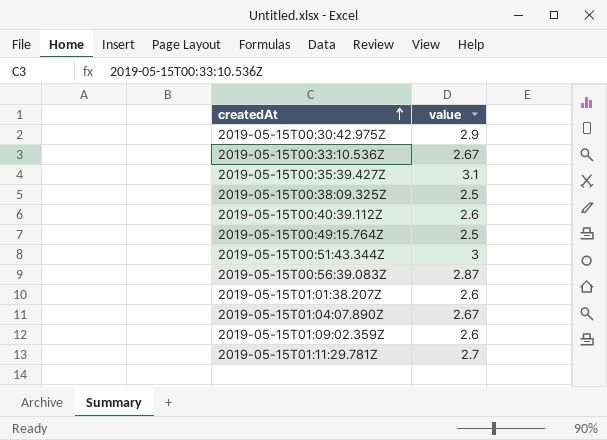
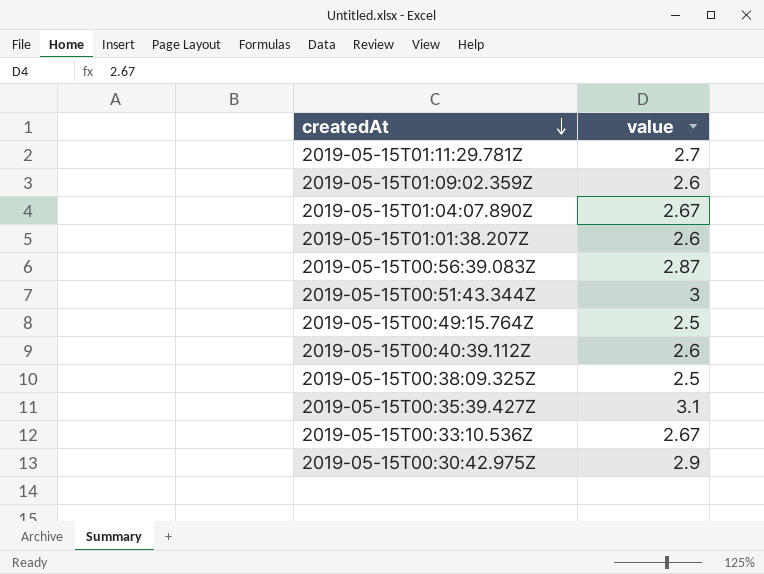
row order: createdAt ascending -> createdAt descending

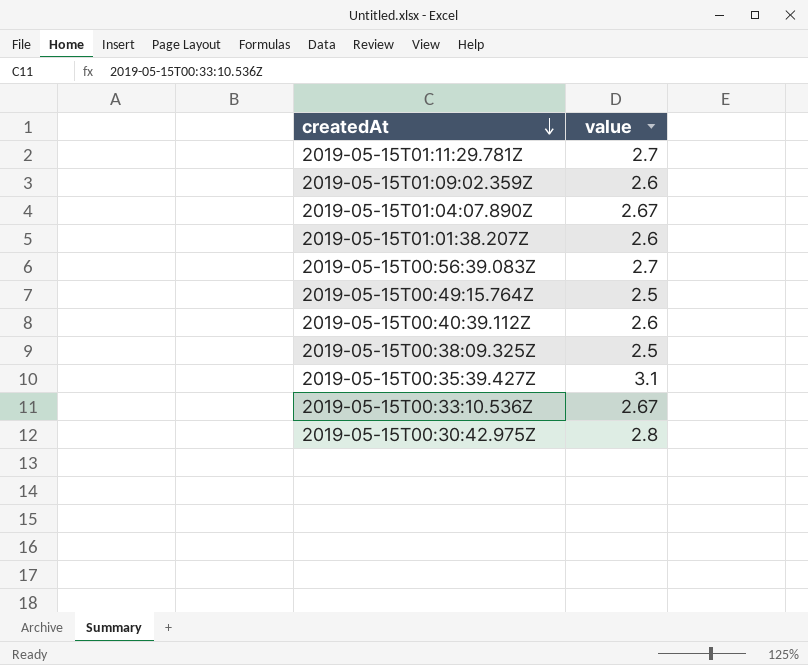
row 2019-05-15T00:51:43.344Z: 3 -> none
2019-05-15T00:56:39.083Z | value: 2.87 -> 2.7
2019-05-15T00:30:42.975Z | value: 2.9 -> 2.8

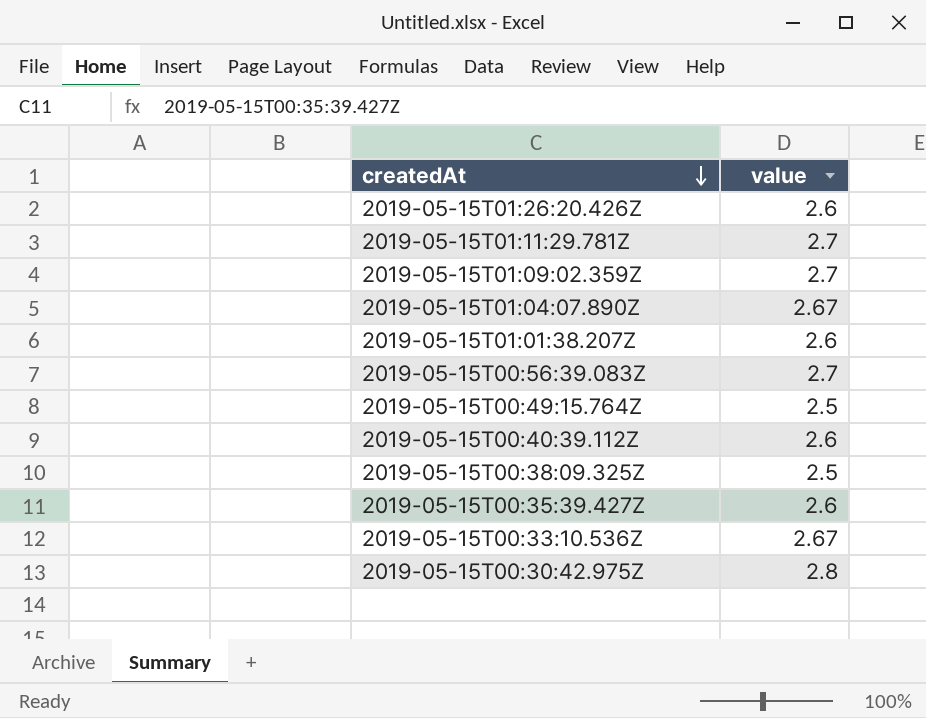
row 2019-05-15T01:26:20.426Z: none -> 2.6
2019-05-15T01:09:02.359Z | value: 2.6 -> 2.7
2019-05-15T00:35:39.427Z | value: 3.1 -> 2.6

